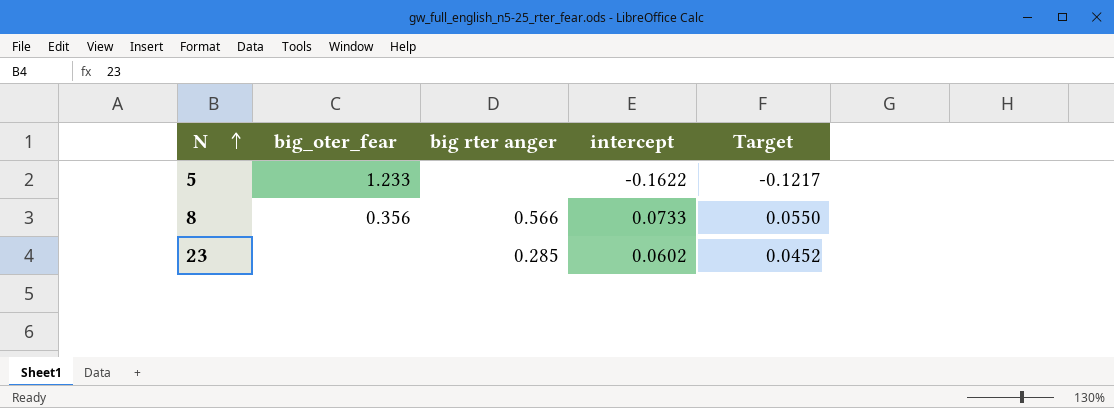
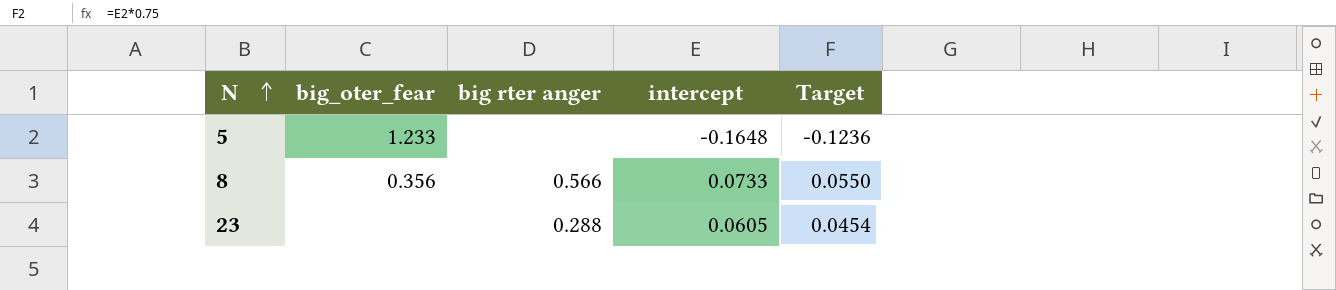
5 | intercept: -0.1622 -> -0.1648
5 | Target: -0.1217 -> -0.1236
23 | big rter anger: 0.285 -> 0.288
23 | intercept: 0.0602 -> 0.0605
23 | Target: 0.0452 -> 0.0454

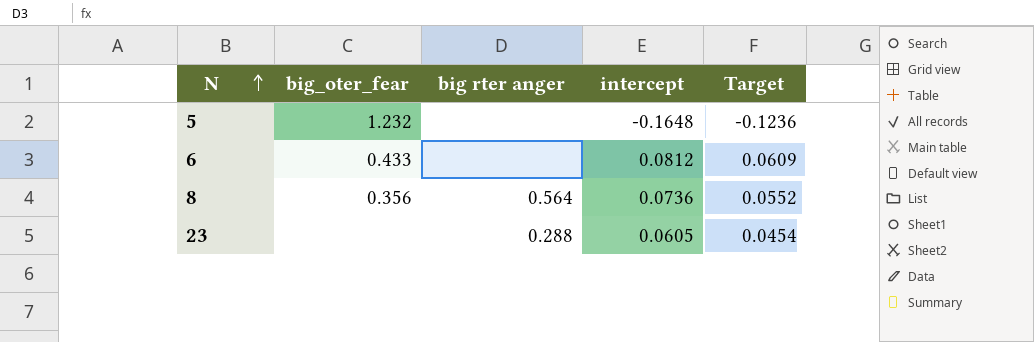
5 | big_oter_fear: 1.233 -> 1.232
row 6: none -> 0.433 | none | 0.0812 | 0.0609
8 | big rter anger: 0.566 -> 0.564
8 | intercept: 0.0733 -> 0.0736
8 | Target: 0.0550 -> 0.0552

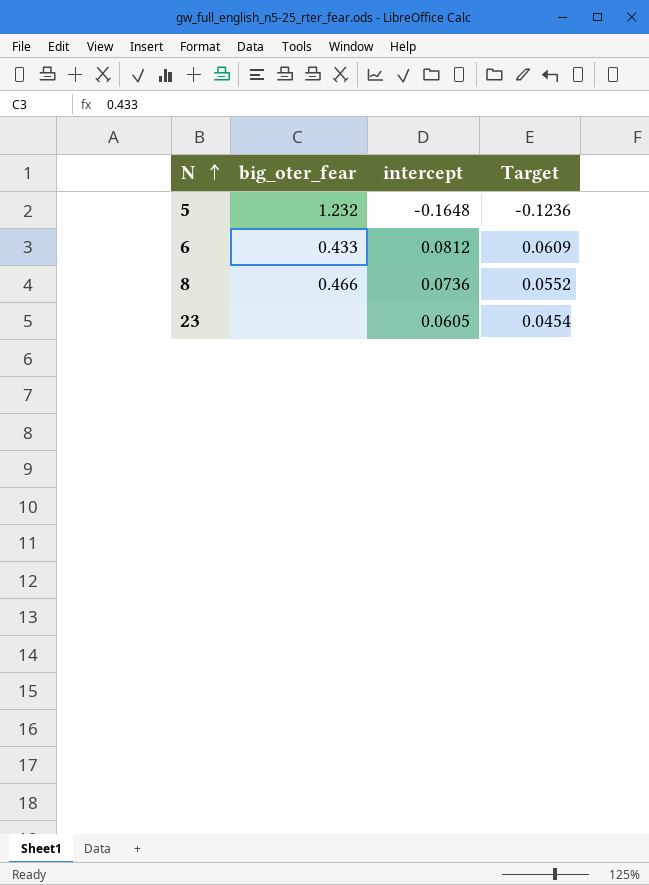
column big rter anger | position: 3 -> none
8 | big_oter_fear: 0.356 -> 0.466

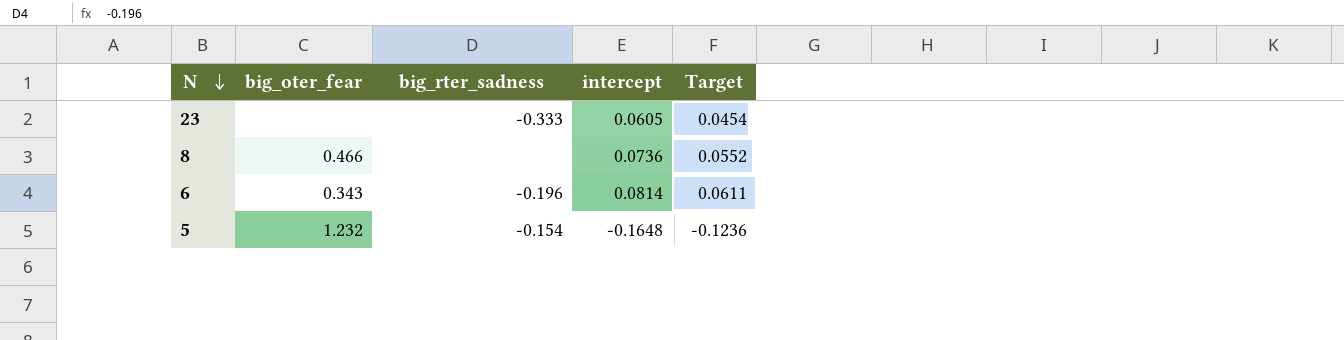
row order: N ascending -> N descending
column big_rter_sadness | position: none -> 3
6 | big_oter_fear: 0.433 -> 0.343
6 | intercept: 0.0812 -> 0.0814
6 | Target: 0.0609 -> 0.0611

